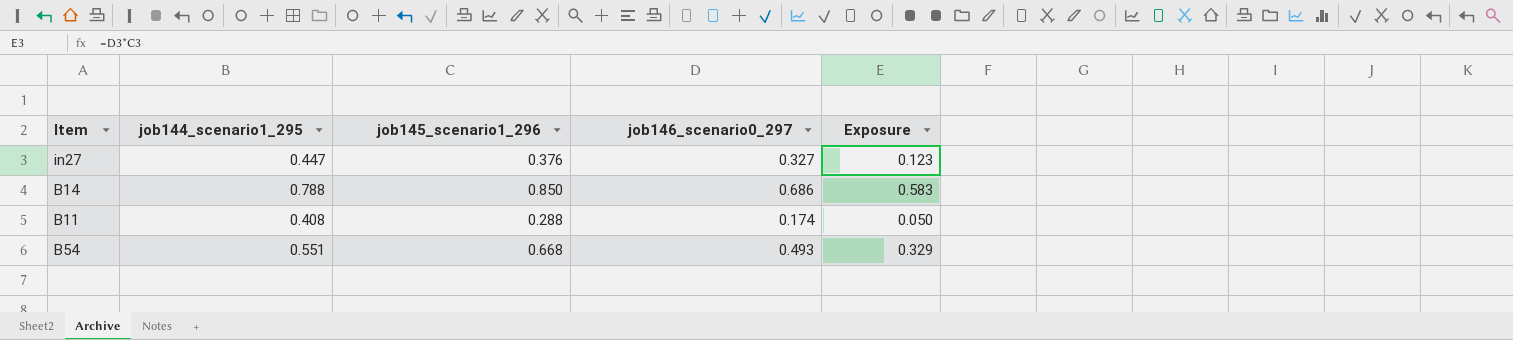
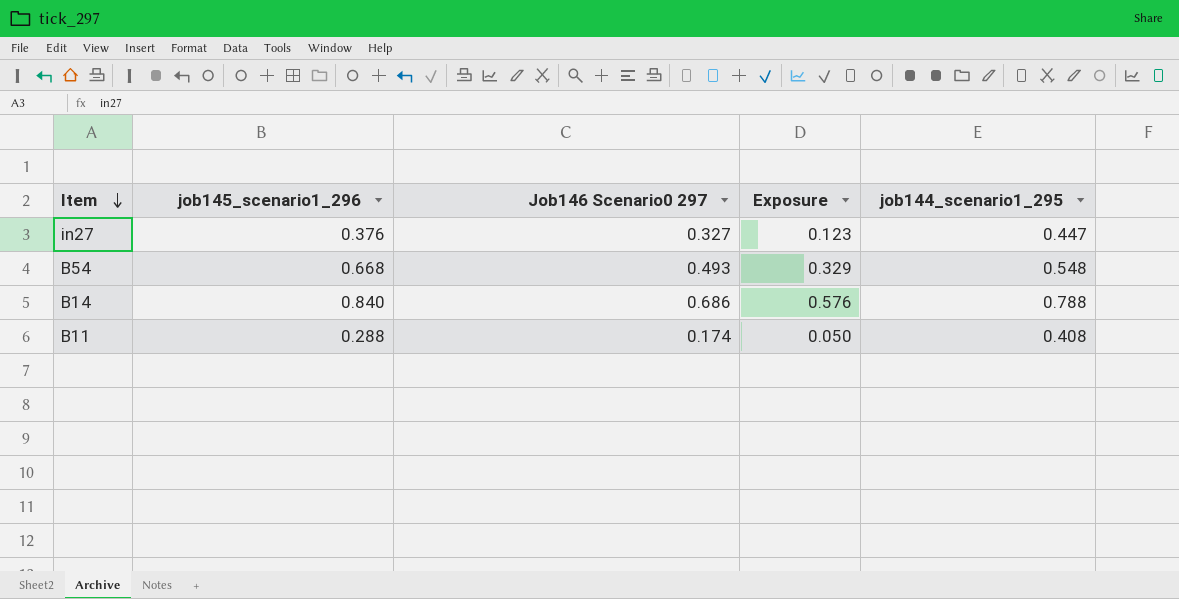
row order: none -> Item descending
column name: job146_scenario0_297 -> Job146 Scenario0 297
column job144_scenario1_295 | position: 2 -> 5
B54 | job144_scenario1_295: 0.551 -> 0.548
B14 | job145_scenario1_296: 0.850 -> 0.840
B14 | Exposure: 0.583 -> 0.576

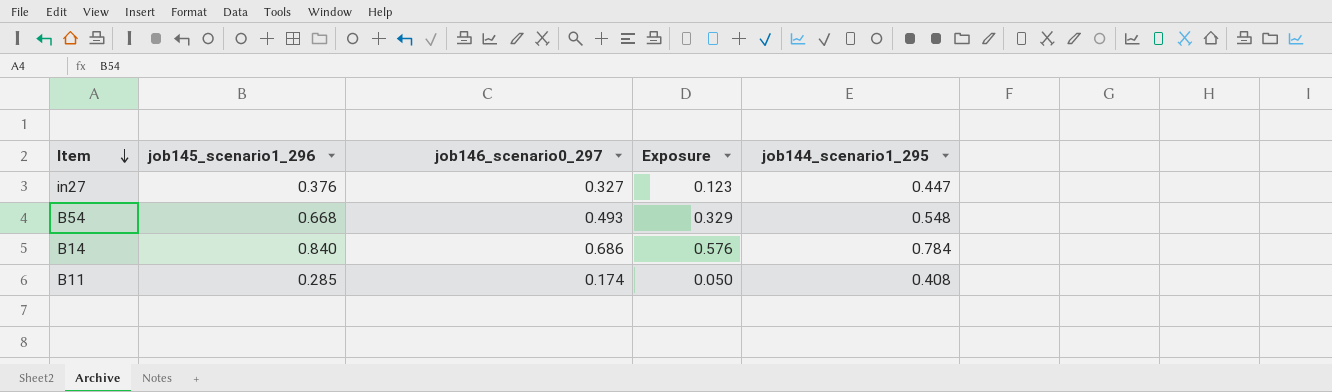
column name: Job146 Scenario0 297 -> job146_scenario0_297
B14 | job144_scenario1_295: 0.788 -> 0.784
B11 | job145_scenario1_296: 0.288 -> 0.285

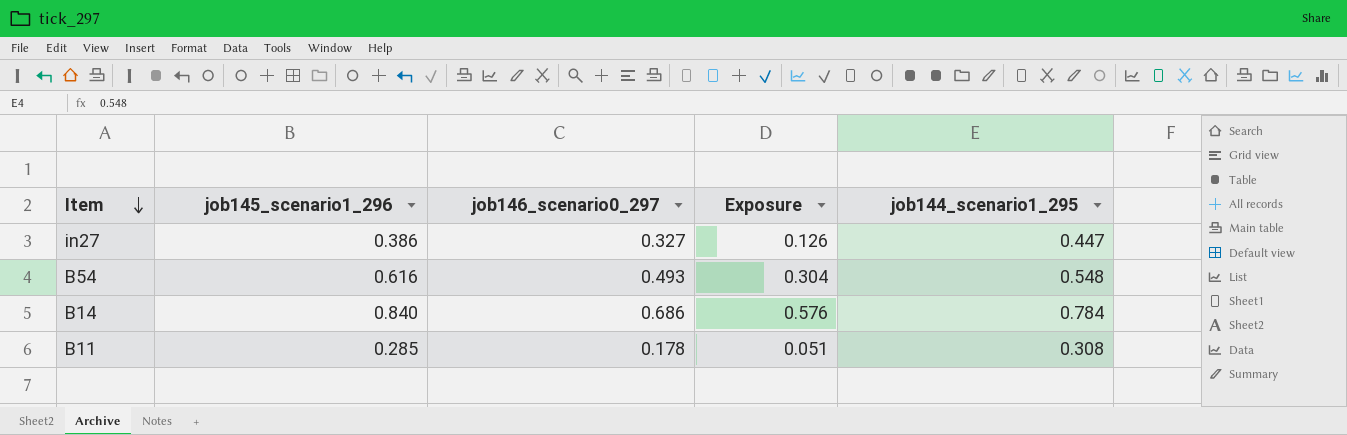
in27 | job145_scenario1_296: 0.376 -> 0.386
in27 | Exposure: 0.123 -> 0.126
B54 | job145_scenario1_296: 0.668 -> 0.616
B54 | Exposure: 0.329 -> 0.304
B11 | job146_scenario0_297: 0.174 -> 0.178
B11 | Exposure: 0.050 -> 0.051
B11 | job144_scenario1_295: 0.408 -> 0.308

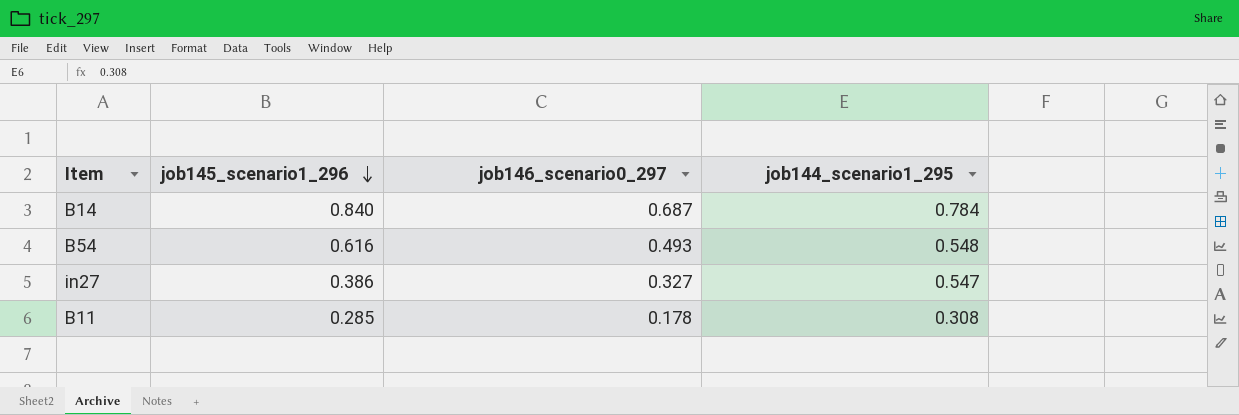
row order: Item descending -> job145_scenario1_296 descending
column Exposure | formula: [job145_scenario1_296] * [job146_scenario0_297] -> none
B14 | job146_scenario0_297: 0.686 -> 0.687
in27 | job144_scenario1_295: 0.447 -> 0.547

